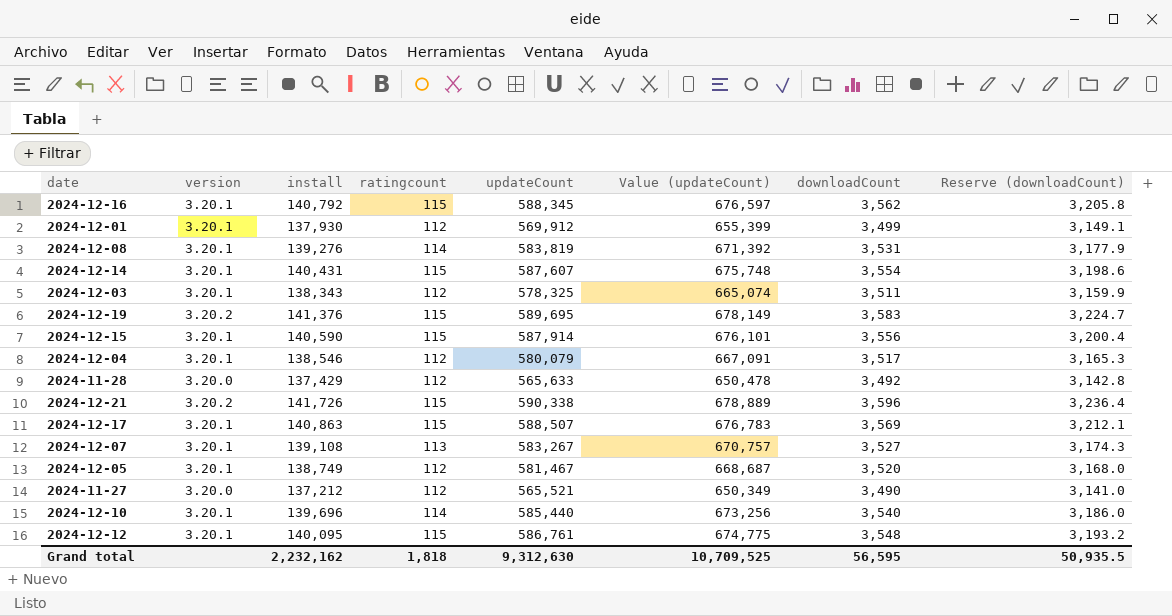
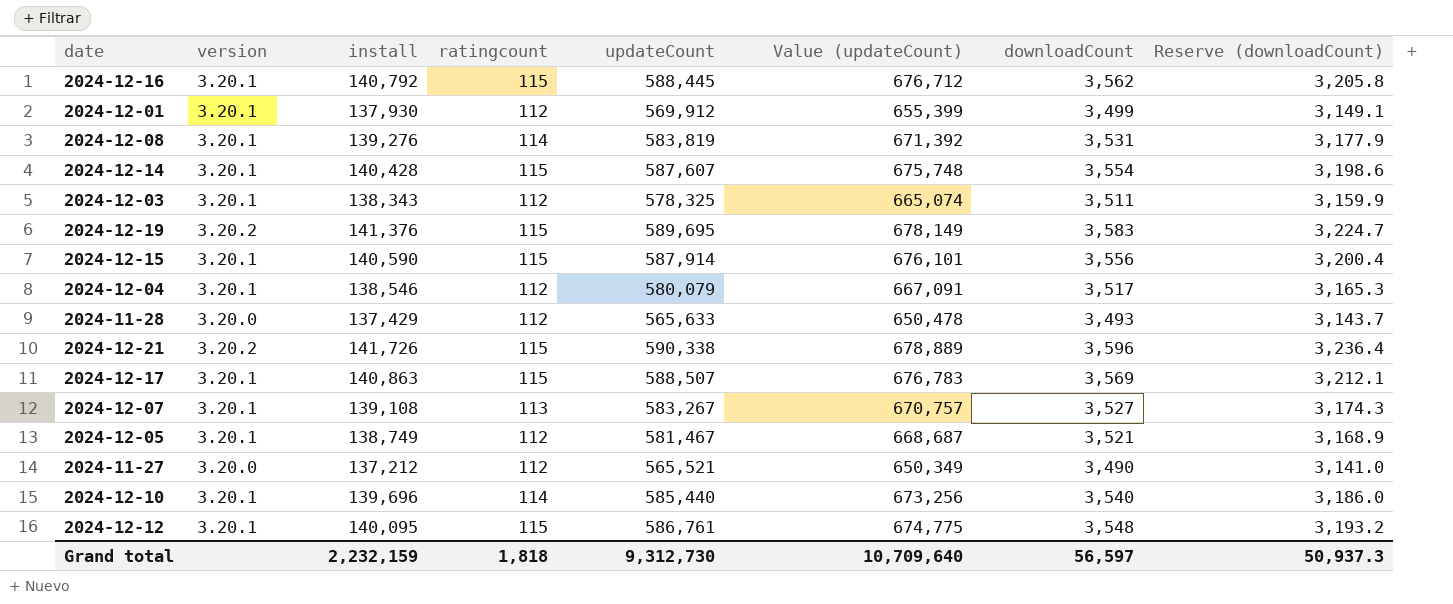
2024-12-16 | updateCount: 588,345 -> 588,445
2024-12-16 | Value (updateCount): 676,597 -> 676,712
2024-12-14 | install: 140,431 -> 140,428
2024-11-28 | downloadCount: 3,492 -> 3,493
2024-11-28 | Reserve (downloadCount): 3,142.8 -> 3,143.7
2024-12-05 | downloadCount: 3,520 -> 3,521
2024-12-05 | Reserve (downloadCount): 3,168.0 -> 3,168.9
Grand total | install: 2,232,162 -> 2,232,159
Grand total | updateCount: 9,312,630 -> 9,312,730
Grand total | Value (updateCount): 10,709,525 -> 10,709,640
Grand total | downloadCount: 56,595 -> 56,597
Grand total | Reserve (downloadCount): 50,935.5 -> 50,937.3

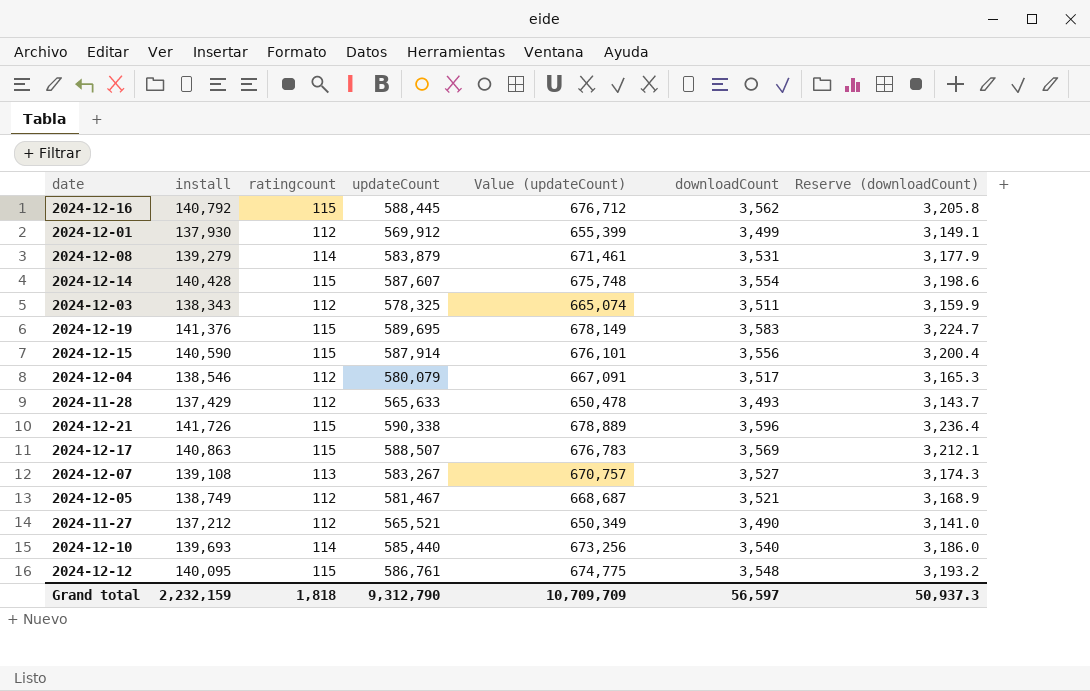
column version | position: 2 -> none
2024-12-08 | install: 139,276 -> 139,279
2024-12-08 | updateCount: 583,819 -> 583,879
2024-12-08 | Value (updateCount): 671,392 -> 671,461
2024-12-10 | install: 139,696 -> 139,693
Grand total | updateCount: 9,312,730 -> 9,312,790
Grand total | Value (updateCount): 10,709,640 -> 10,709,709

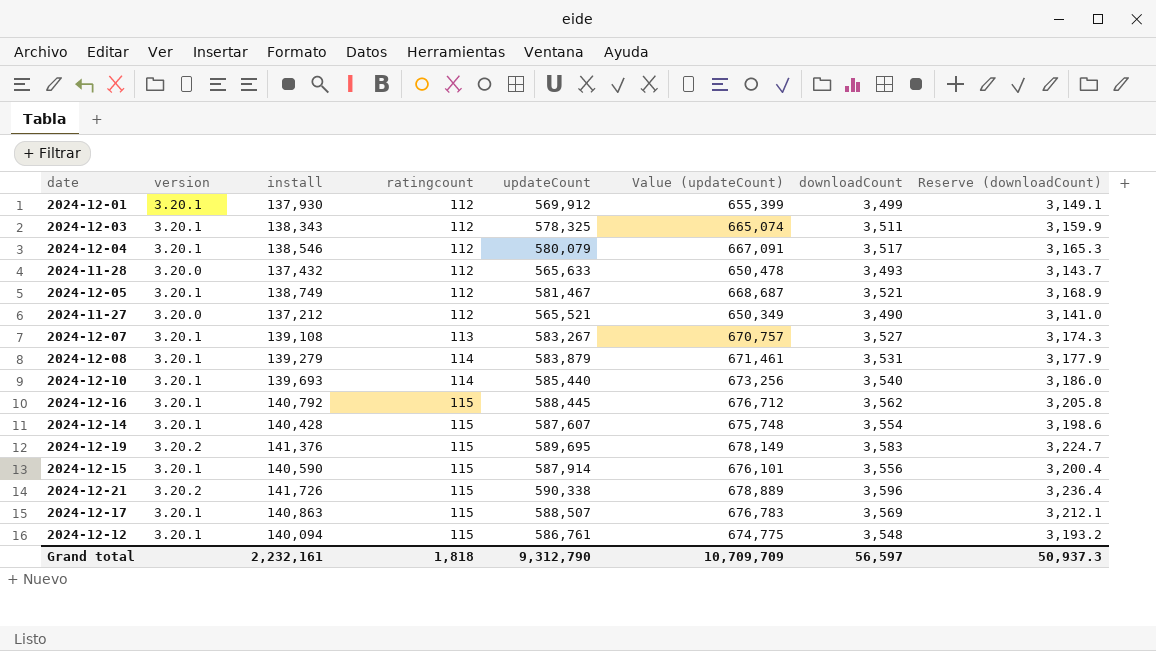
row order: none -> ratingcount ascending
column version | position: none -> 2
2024-11-28 | install: 137,429 -> 137,432
2024-12-12 | install: 140,095 -> 140,094
Grand total | install: 2,232,159 -> 2,232,161

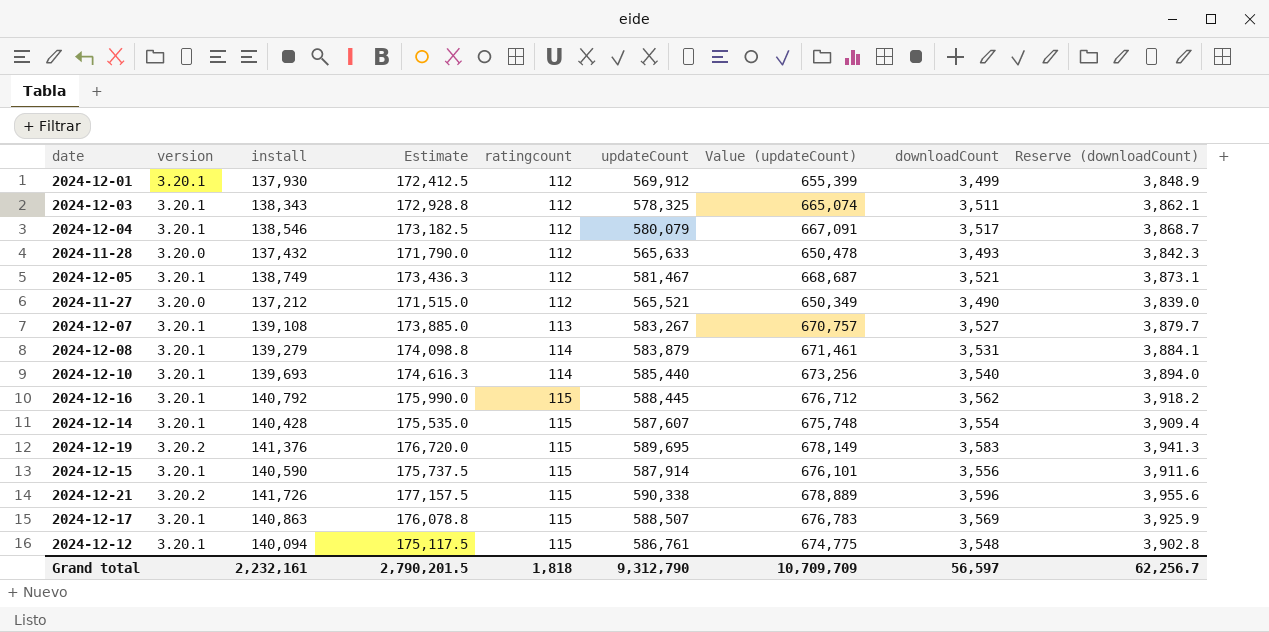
column Estimate | formula: none -> [install] * 1.25
column Reserve (downloadCount) | formula: [downloadCount] * 0.9 -> [downloadCount] * 1.1
Grand total | Reserve (downloadCount): 50,937.3 -> 62,256.7

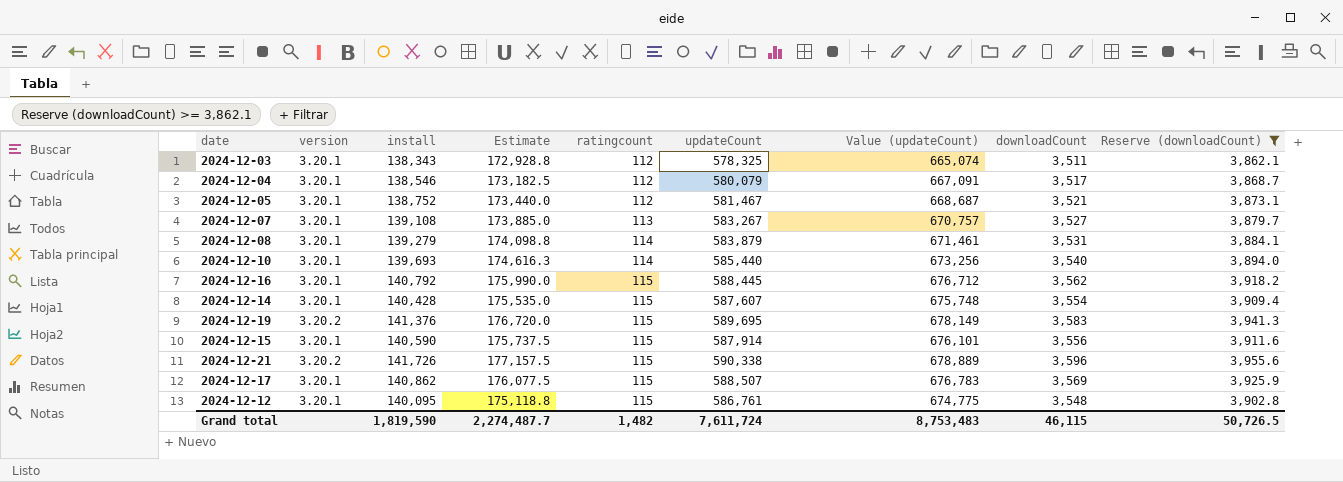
filter: none -> Reserve (downloadCount) >= 3,862.1
2024-12-05 | install: 138,749 -> 138,752
2024-12-05 | Estimate: 173,436.3 -> 173,440.0
2024-12-17 | install: 140,863 -> 140,862
2024-12-17 | Estimate: 176,078.8 -> 176,077.5
2024-12-12 | install: 140,094 -> 140,095
2024-12-12 | Estimate: 175,117.5 -> 175,118.8
Grand total | install: 2,232,161 -> 1,819,590
Grand total | Estimate: 2,790,201.5 -> 2,274,487.7
Grand total | ratingcount: 1,818 -> 1,482
Grand total | updateCount: 9,312,790 -> 7,611,724
Grand total | Value (updateCount): 10,709,709 -> 8,753,483
Grand total | downloadCount: 56,597 -> 46,115
Grand total | Reserve (downloadCount): 62,256.7 -> 50,726.5

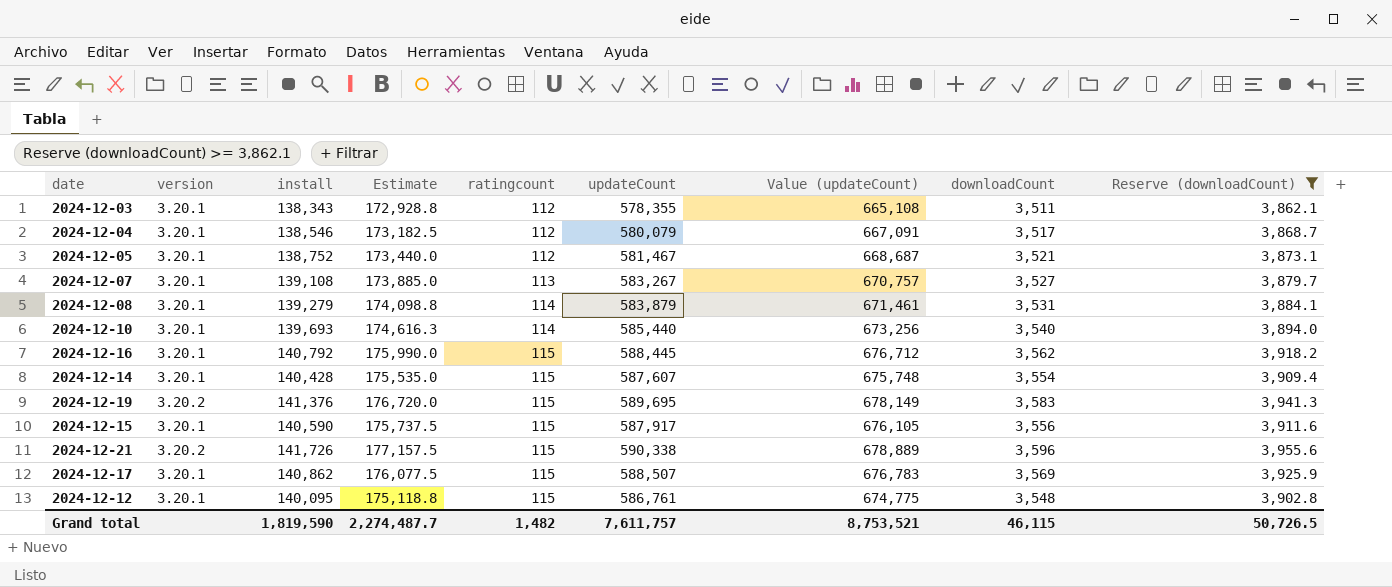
2024-12-03 | updateCount: 578,325 -> 578,355
2024-12-03 | Value (updateCount): 665,074 -> 665,108
2024-12-15 | updateCount: 587,914 -> 587,917
2024-12-15 | Value (updateCount): 676,101 -> 676,105
Grand total | updateCount: 7,611,724 -> 7,611,757
Grand total | Value (updateCount): 8,753,483 -> 8,753,521

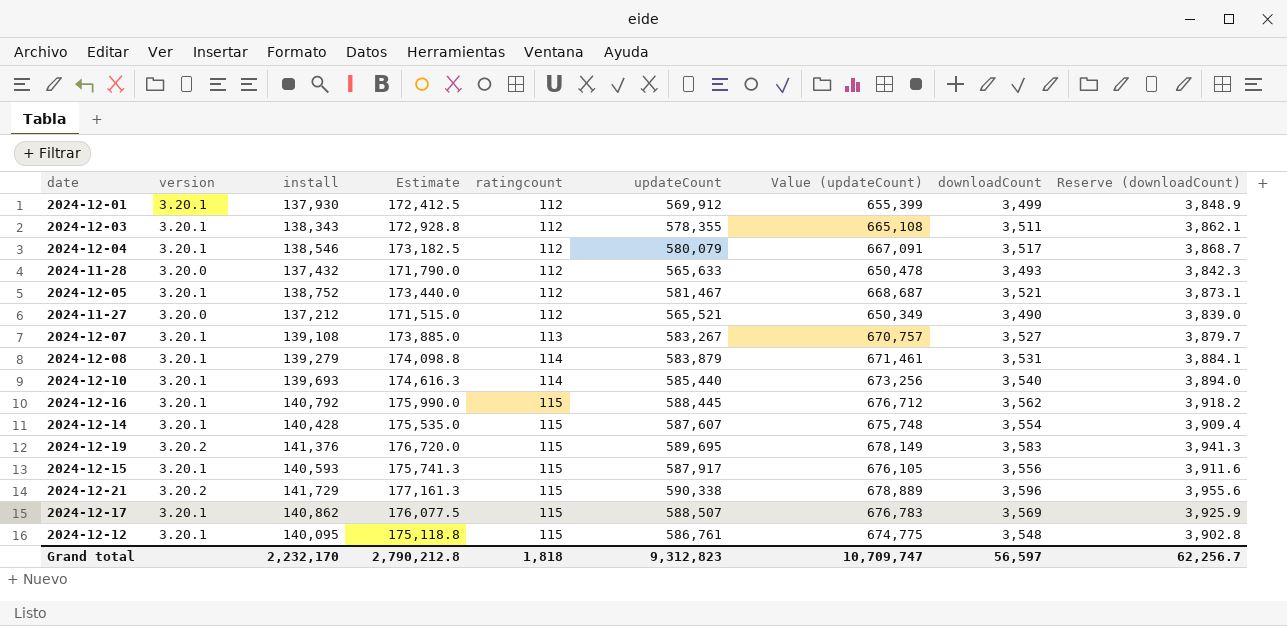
filter: Reserve (downloadCount) >= 3,862.1 -> none
2024-12-15 | install: 140,590 -> 140,593
2024-12-15 | Estimate: 175,737.5 -> 175,741.3
2024-12-21 | install: 141,726 -> 141,729
2024-12-21 | Estimate: 177,157.5 -> 177,161.3
Grand total | install: 1,819,590 -> 2,232,170
Grand total | Estimate: 2,274,487.7 -> 2,790,212.8
Grand total | ratingcount: 1,482 -> 1,818
Grand total | updateCount: 7,611,757 -> 9,312,823
Grand total | Value (updateCount): 8,753,521 -> 10,709,747
Grand total | downloadCount: 46,115 -> 56,597
Grand total | Reserve (downloadCount): 50,726.5 -> 62,256.7

